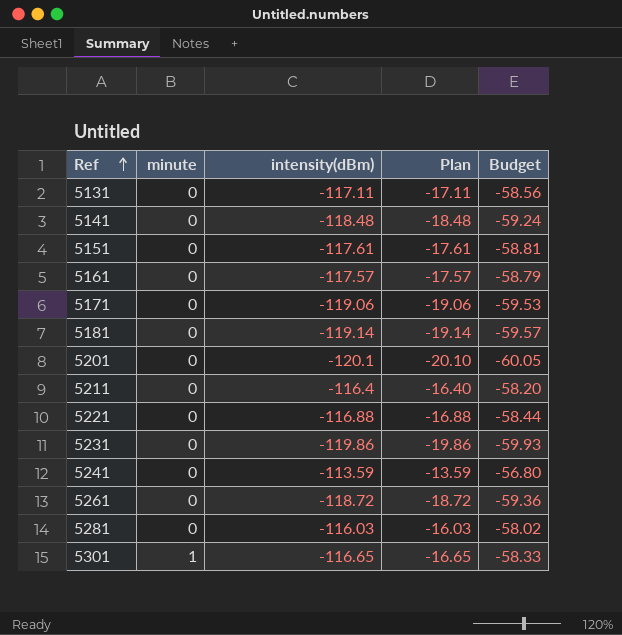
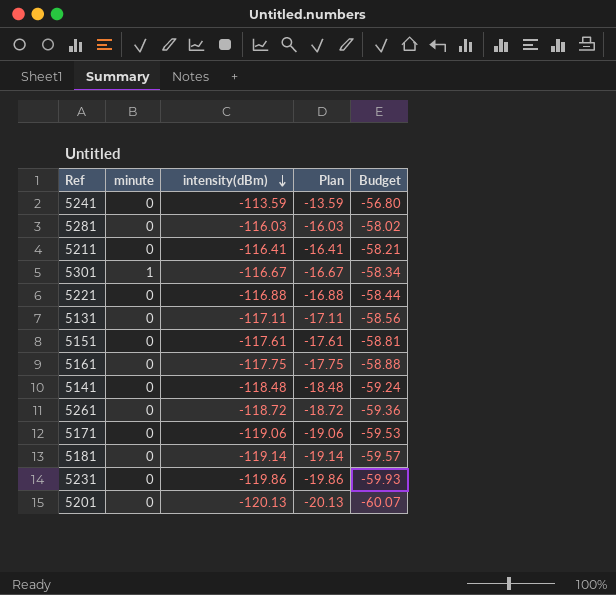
row order: Ref ascending -> intensity(dBm) descending
5211 | intensity(dBm): -116.4 -> -116.41
5211 | Plan: -16.40 -> -16.41
5211 | Budget: -58.20 -> -58.21
5301 | intensity(dBm): -116.65 -> -116.67
5301 | Plan: -16.65 -> -16.67
5301 | Budget: -58.33 -> -58.34
5161 | intensity(dBm): -117.57 -> -117.75
5161 | Plan: -17.57 -> -17.75
5161 | Budget: -58.79 -> -58.88
5201 | intensity(dBm): -120.1 -> -120.13
5201 | Plan: -20.10 -> -20.13
5201 | Budget: -60.05 -> -60.07

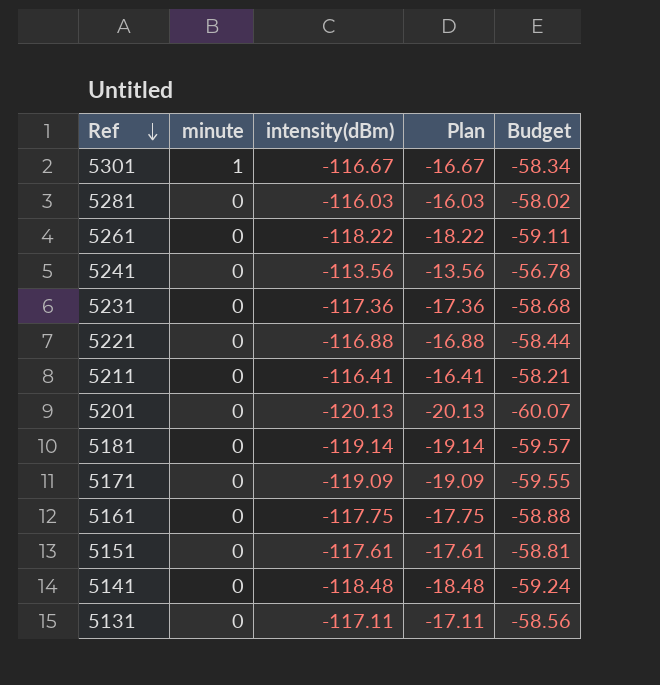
row order: intensity(dBm) descending -> Ref descending
5261 | intensity(dBm): -118.72 -> -118.22
5261 | Plan: -18.72 -> -18.22
5261 | Budget: -59.36 -> -59.11
5241 | intensity(dBm): -113.59 -> -113.56
5241 | Plan: -13.59 -> -13.56
5241 | Budget: -56.80 -> -56.78
5231 | intensity(dBm): -119.86 -> -117.36
5231 | Plan: -19.86 -> -17.36
5231 | Budget: -59.93 -> -58.68
5171 | intensity(dBm): -119.06 -> -119.09
5171 | Plan: -19.06 -> -19.09
5171 | Budget: -59.53 -> -59.55

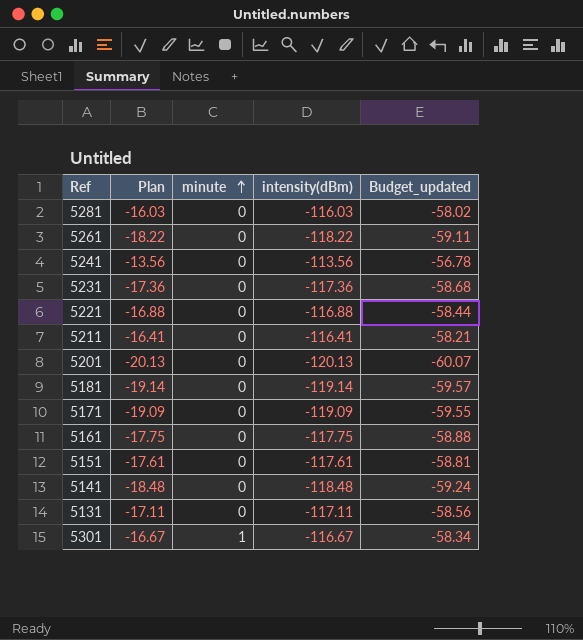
row order: Ref descending -> minute ascending
column Plan | position: 4 -> 2
column name: Budget -> Budget_updated

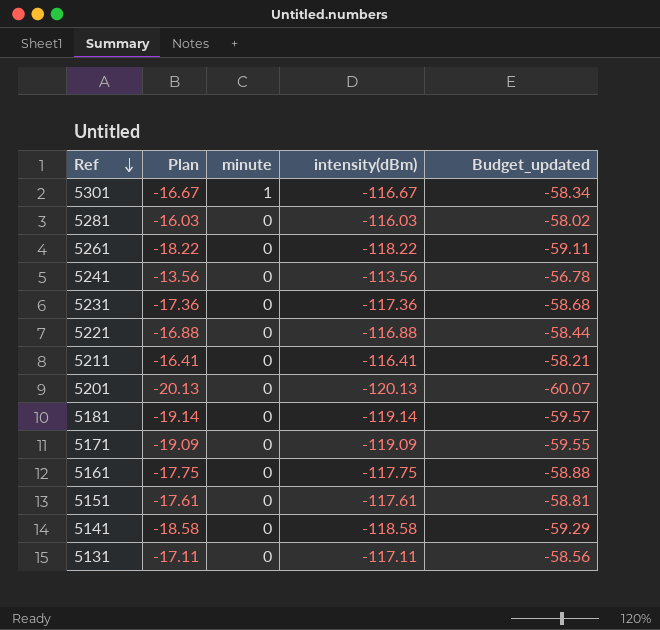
row order: minute ascending -> Ref descending
5141 | Plan: -18.48 -> -18.58
5141 | intensity(dBm): -118.48 -> -118.58
5141 | Budget_updated: -59.24 -> -59.29

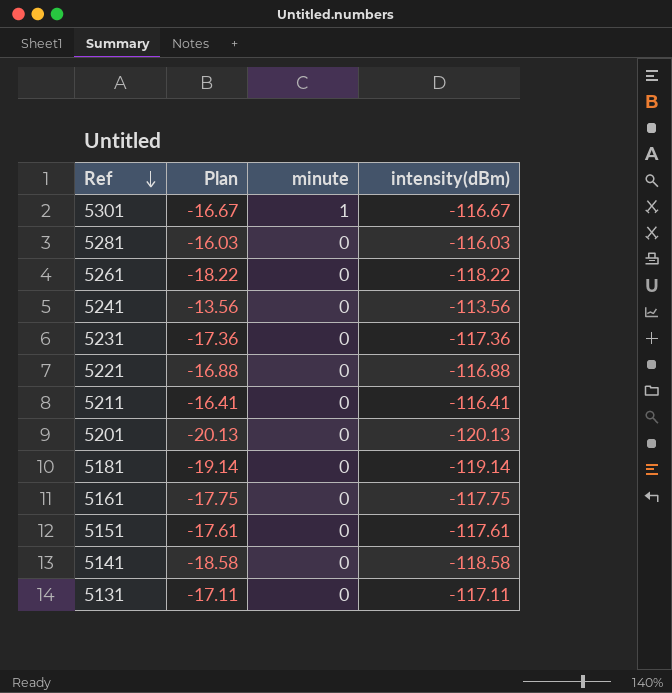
column Budget_updated | formula: [intensity(dBm)] * 0.5 -> none
row 5171: -19.09 | 0 | -119.09 | -59.55 -> none

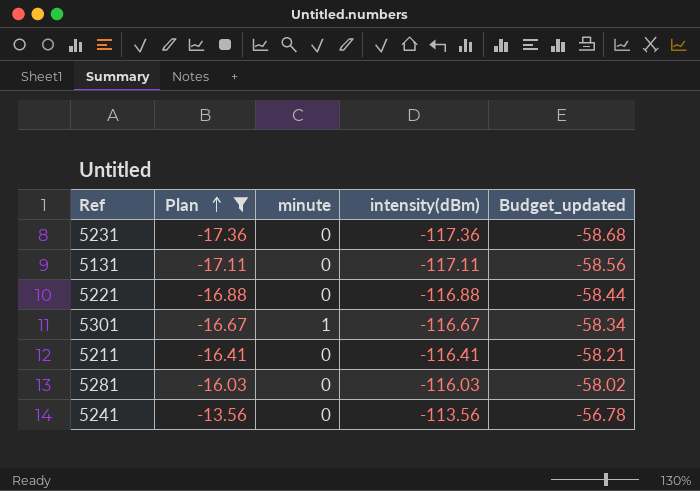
filter: none -> Plan >= -17.36
row order: Ref descending -> Plan ascending
column Budget_updated | formula: none -> [intensity(dBm)] * 0.5

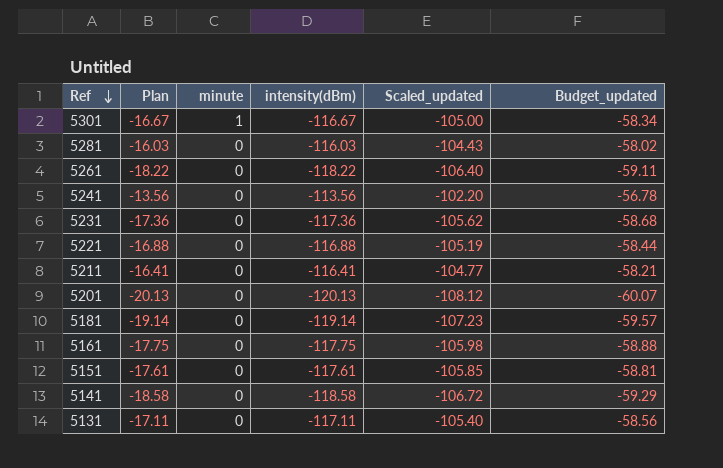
filter: Plan >= -17.36 -> none
row order: Plan ascending -> Ref descending
column Scaled_updated | formula: none -> [intensity(dBm)] * 0.9

